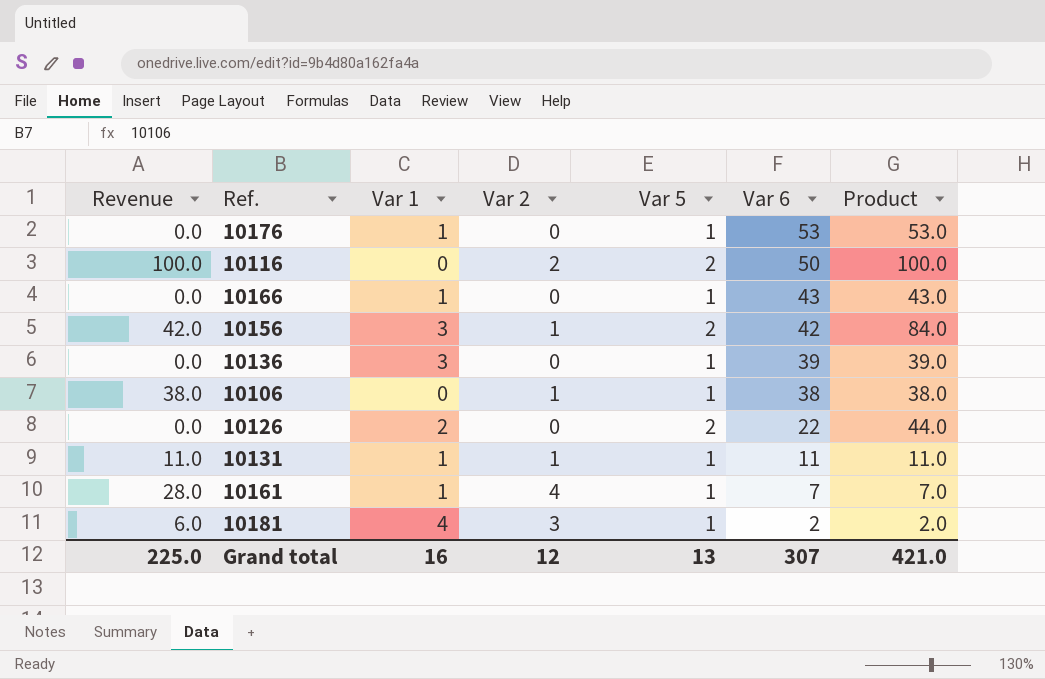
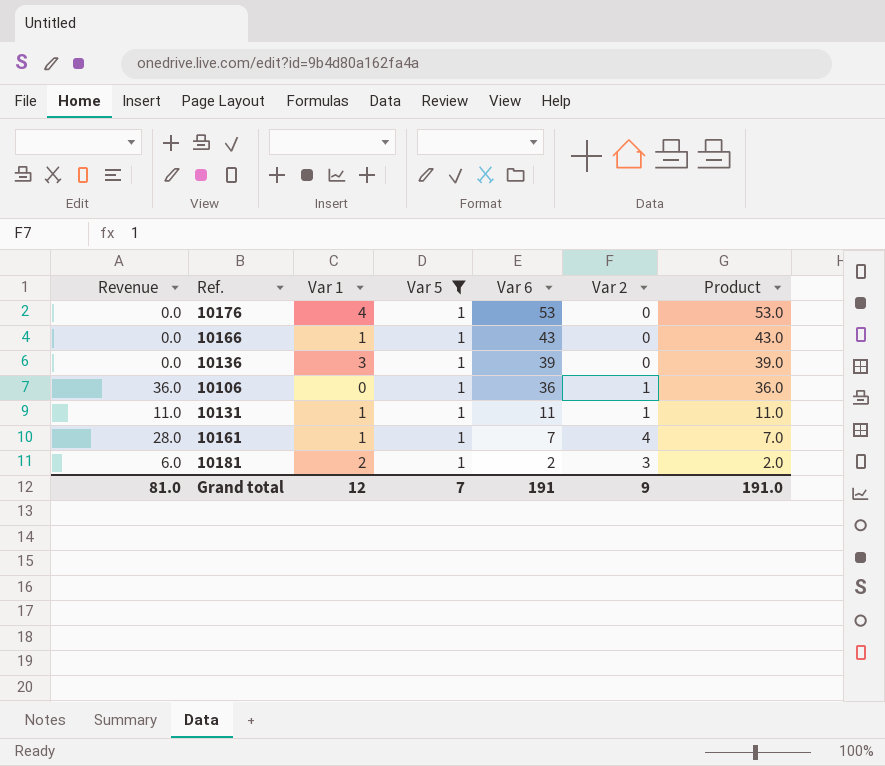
filter: none -> Var 5 = 1
column Var 2 | position: 4 -> 6
10176 | Var 1: 1 -> 4
10106 | Revenue: 38.0 -> 36.0
10106 | Var 6: 38 -> 36
10106 | Product: 38.0 -> 36.0
10181 | Var 1: 4 -> 2
Grand total | Revenue: 225.0 -> 81.0
Grand total | Var 1: 16 -> 12
Grand total | Var 5: 13 -> 7
Grand total | Var 6: 307 -> 191
Grand total | Var 2: 12 -> 9
Grand total | Product: 421.0 -> 191.0

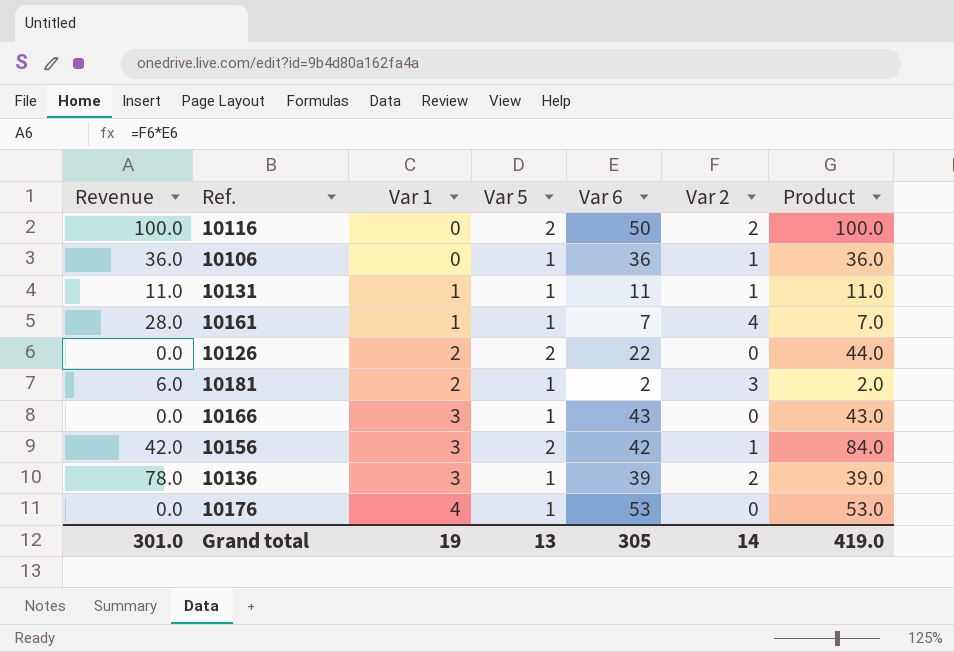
filter: Var 5 = 1 -> none
row order: Var 6 descending -> Var 1 ascending
10166 | Var 1: 1 -> 3
10136 | Revenue: 0.0 -> 78.0
10136 | Var 2: 0 -> 2
Grand total | Revenue: 81.0 -> 301.0
Grand total | Var 1: 12 -> 19
Grand total | Var 5: 7 -> 13
Grand total | Var 6: 191 -> 305
Grand total | Var 2: 9 -> 14
Grand total | Product: 191.0 -> 419.0

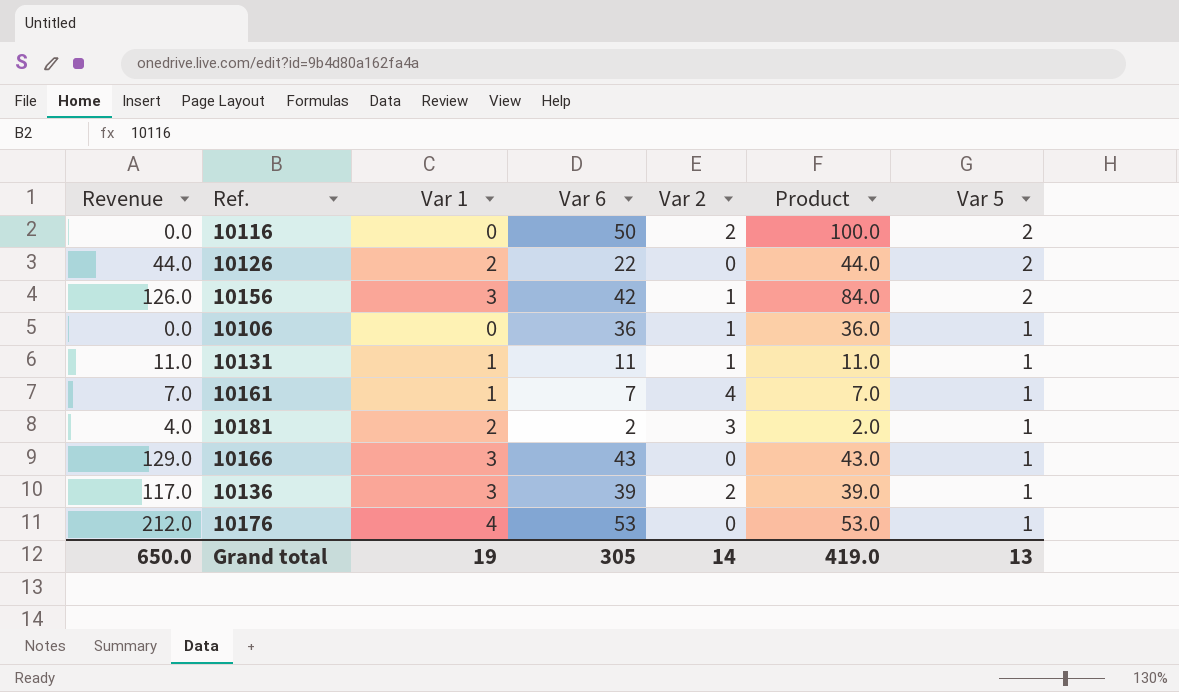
row order: Var 1 ascending -> Var 5 descending
column Revenue | formula: [Var 6] * [Var 2] -> [Var 1] * [Var 6]
column Var 5 | position: 4 -> 7
Grand total | Revenue: 301.0 -> 650.0

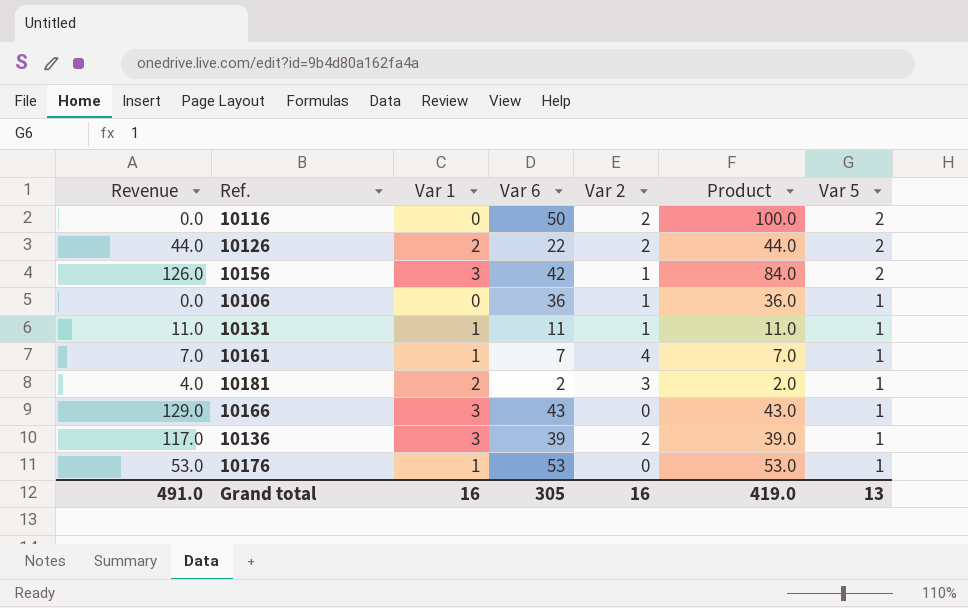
10126 | Var 2: 0 -> 2
10176 | Revenue: 212.0 -> 53.0
10176 | Var 1: 4 -> 1
Grand total | Revenue: 650.0 -> 491.0
Grand total | Var 1: 19 -> 16
Grand total | Var 2: 14 -> 16

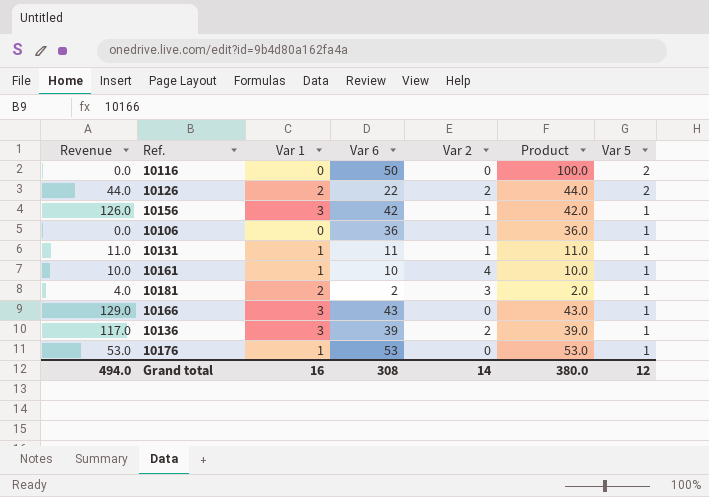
10116 | Var 2: 2 -> 0
10156 | Product: 84.0 -> 42.0
10156 | Var 5: 2 -> 1
10161 | Revenue: 7.0 -> 10.0
10161 | Var 6: 7 -> 10
10161 | Product: 7.0 -> 10.0
Grand total | Revenue: 491.0 -> 494.0
Grand total | Var 6: 305 -> 308
Grand total | Var 2: 16 -> 14
Grand total | Product: 419.0 -> 380.0
Grand total | Var 5: 13 -> 12

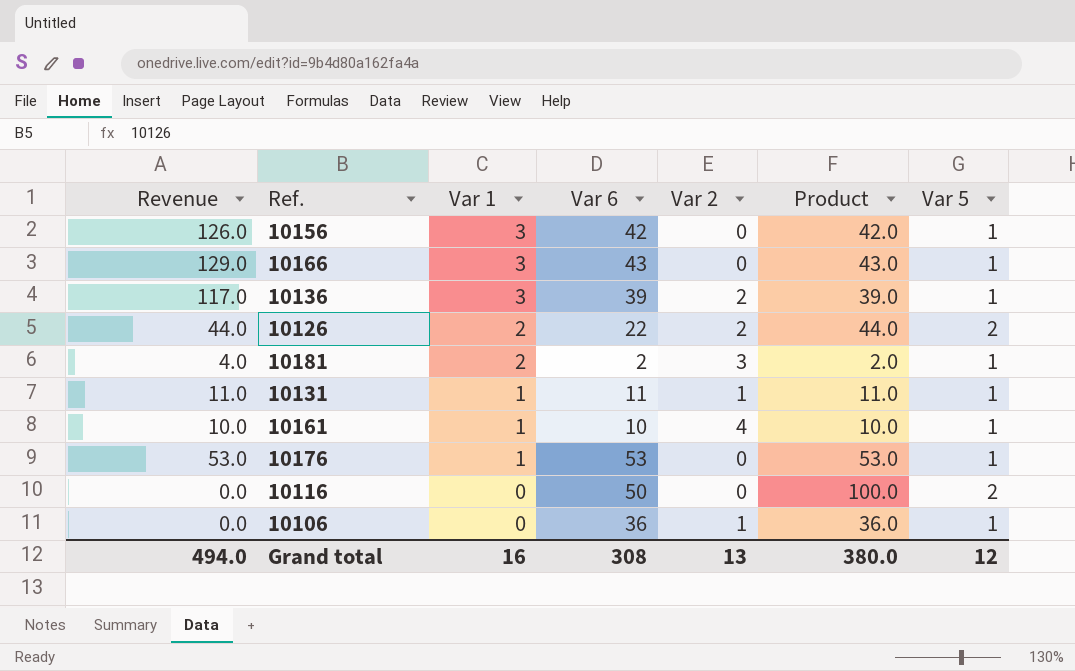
row order: Var 5 descending -> Var 1 descending
10156 | Var 2: 1 -> 0
Grand total | Var 2: 14 -> 13

